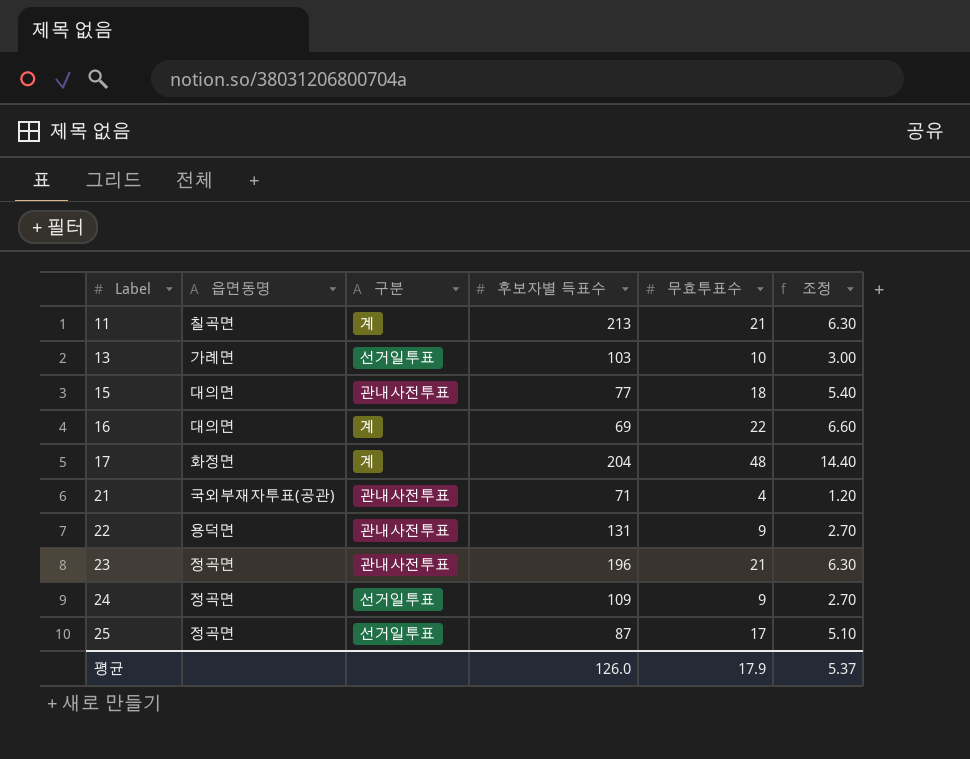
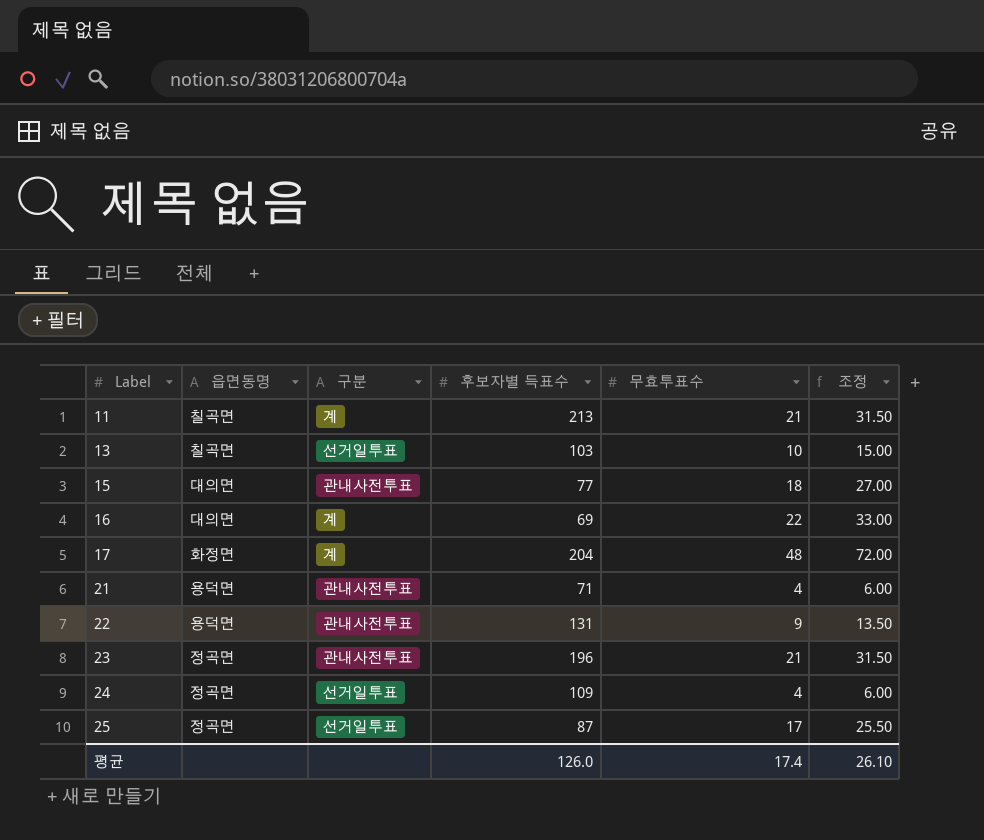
column 조정 | formula: [무효투표수] * 0.3 -> [무효투표수] * 1.5
13 | 읍면동명: 가례면 -> 칠곡면
21 | 읍면동명: 국외부재자투표(공관) -> 용덕면
24 | 무효투표수: 9 -> 4
평균 | 무효투표수: 17.9 -> 17.4
평균 | 조정: 5.37 -> 26.10

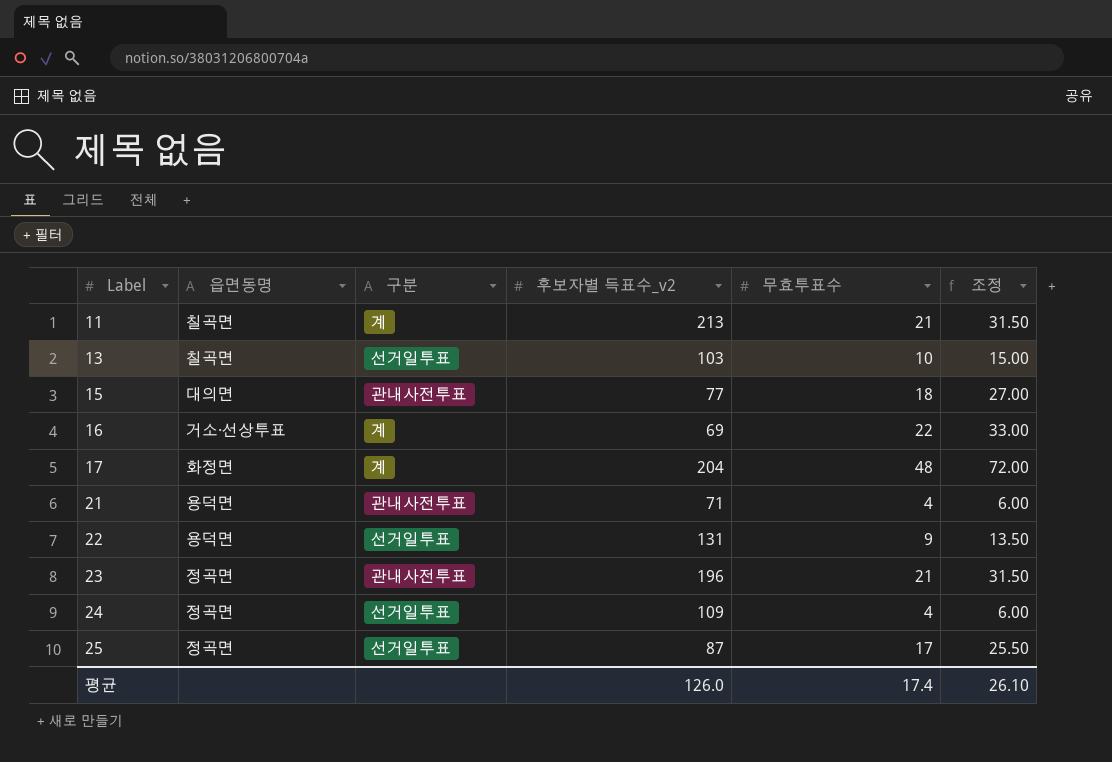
column name: 후보자별 득표수 -> 후보자별 득표수_v2
16 | 읍면동명: 대의면 -> 거소·선상투표
22 | 구분: 관내사전투표 -> 선거일투표

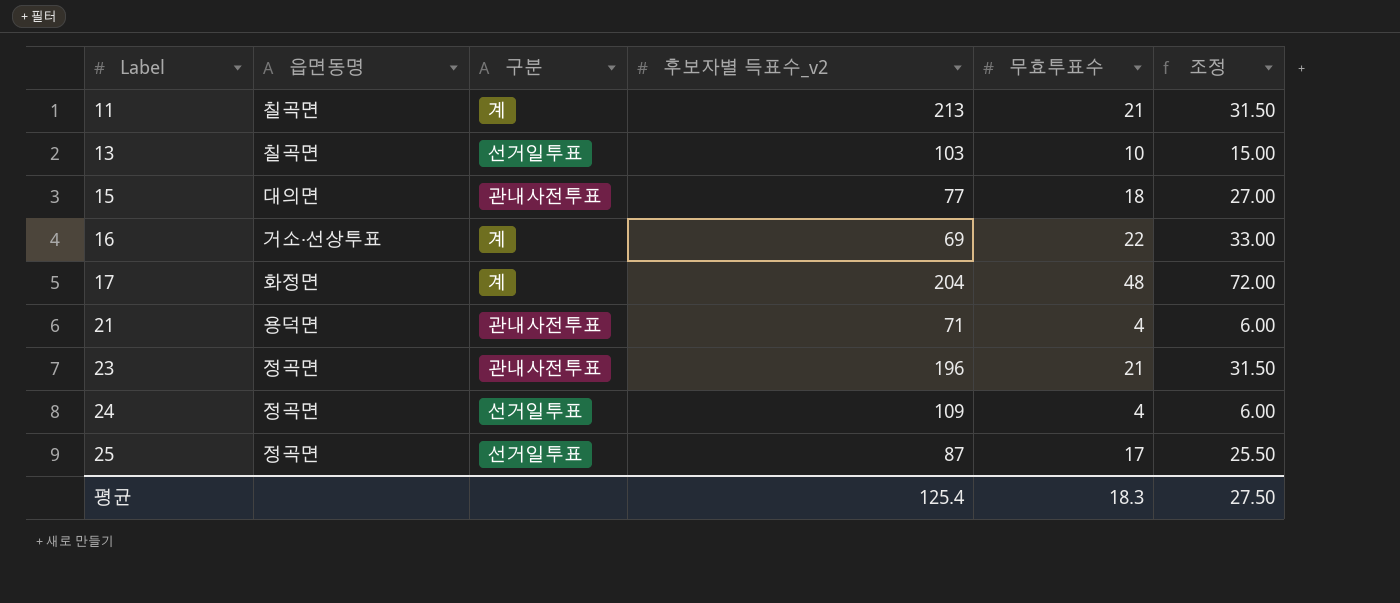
row 22: 용덕면 | 선거일투표 | 131 | 9 | 13.50 -> none
평균 | 후보자별 득표수_v2: 126.0 -> 125.4
평균 | 무효투표수: 17.4 -> 18.3
평균 | 조정: 26.10 -> 27.50

